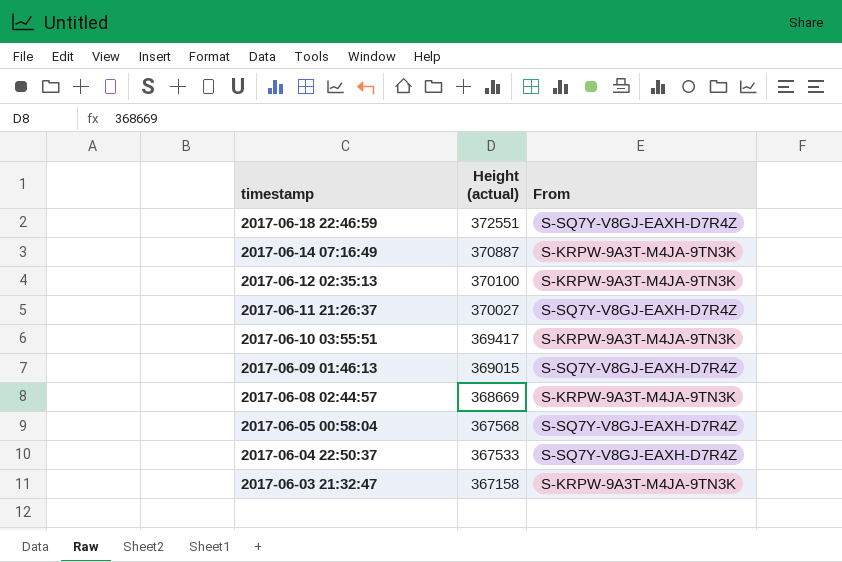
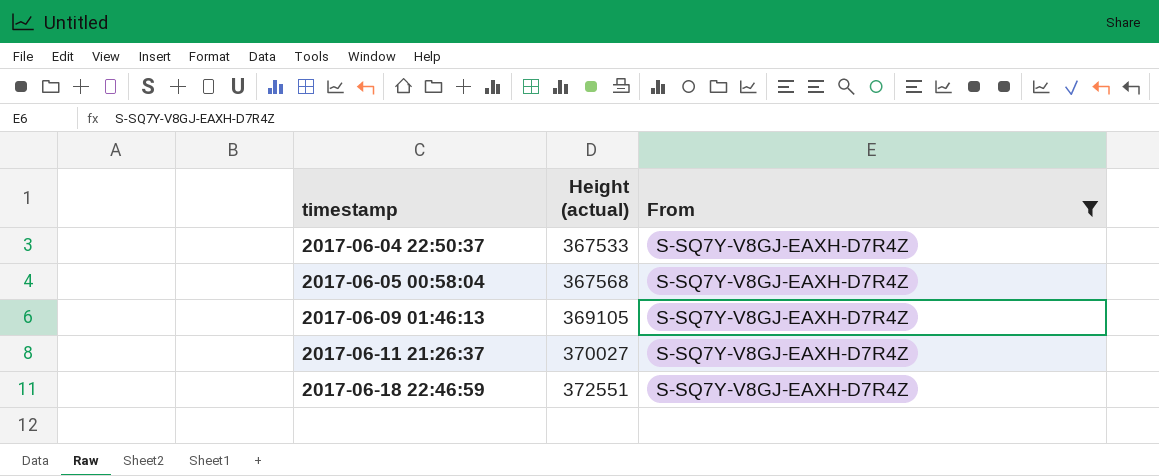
filter: none -> From = S-SQ7Y-V8GJ-EAXH-D7R4Z
row order: timestamp descending -> timestamp ascending
2017-06-09 01:46:13 | Height (actual): 369015 -> 369105

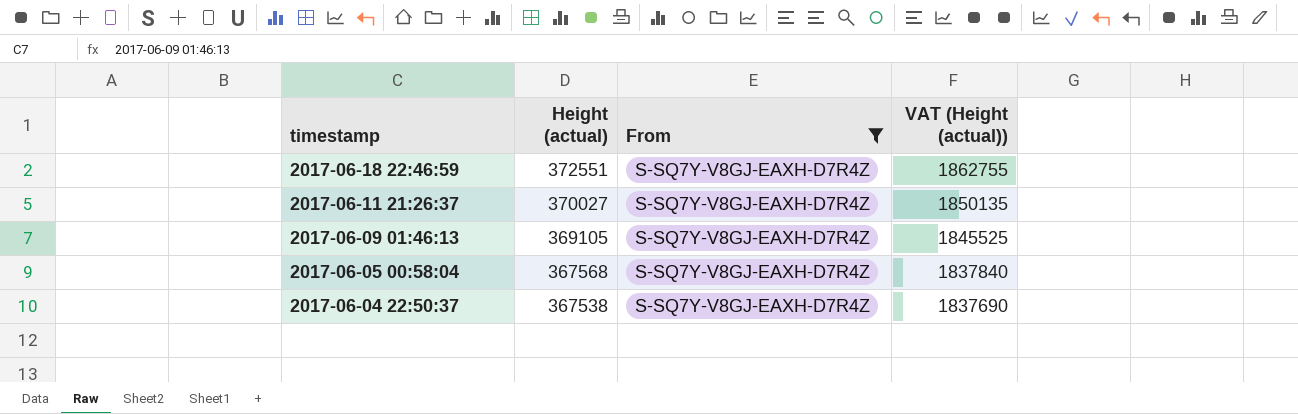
row order: timestamp ascending -> timestamp descending
column VAT (Height (actual)) | formula: none -> [Height (actual)] * 5
2017-06-04 22:50:37 | Height (actual): 367533 -> 367538

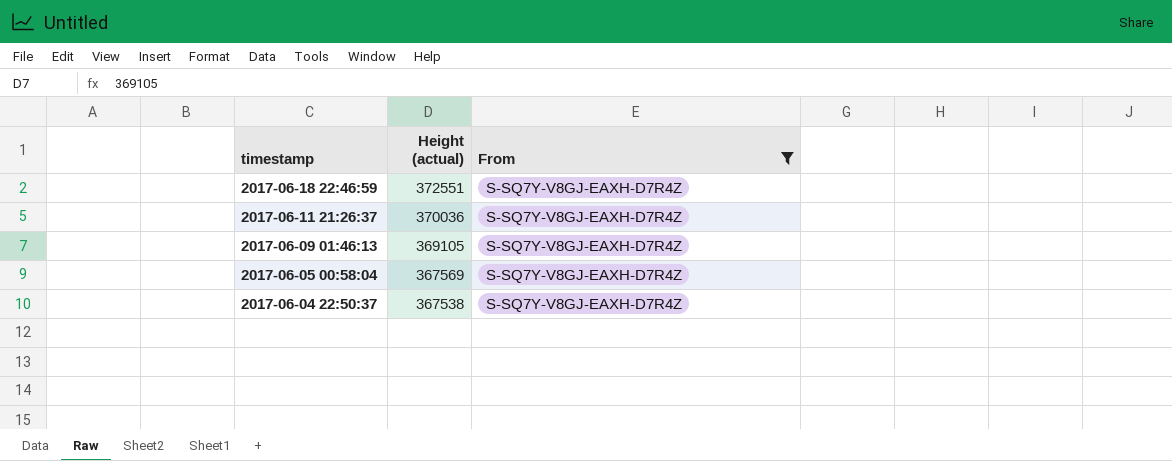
column VAT (Height (actual)) | formula: [Height (actual)] * 5 -> none
2017-06-11 21:26:37 | Height (actual): 370027 -> 370036
2017-06-05 00:58:04 | Height (actual): 367568 -> 367569

